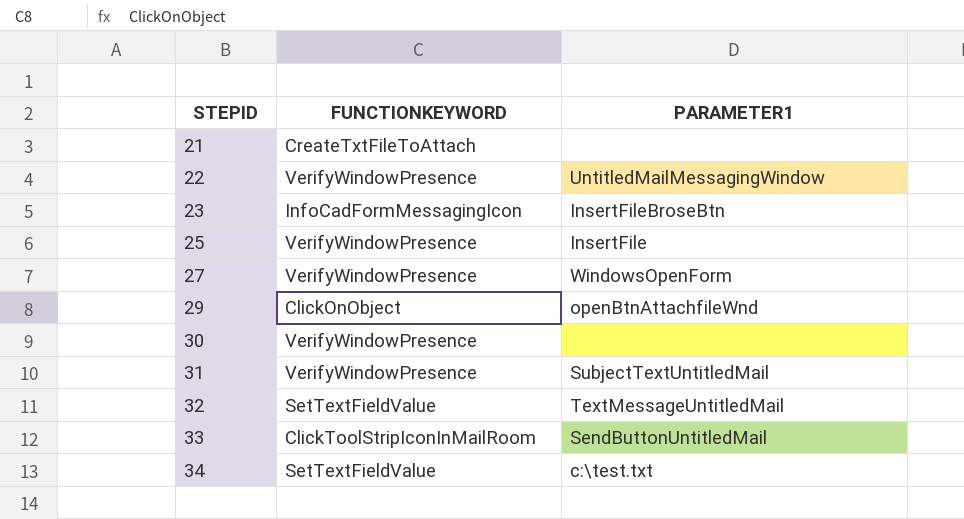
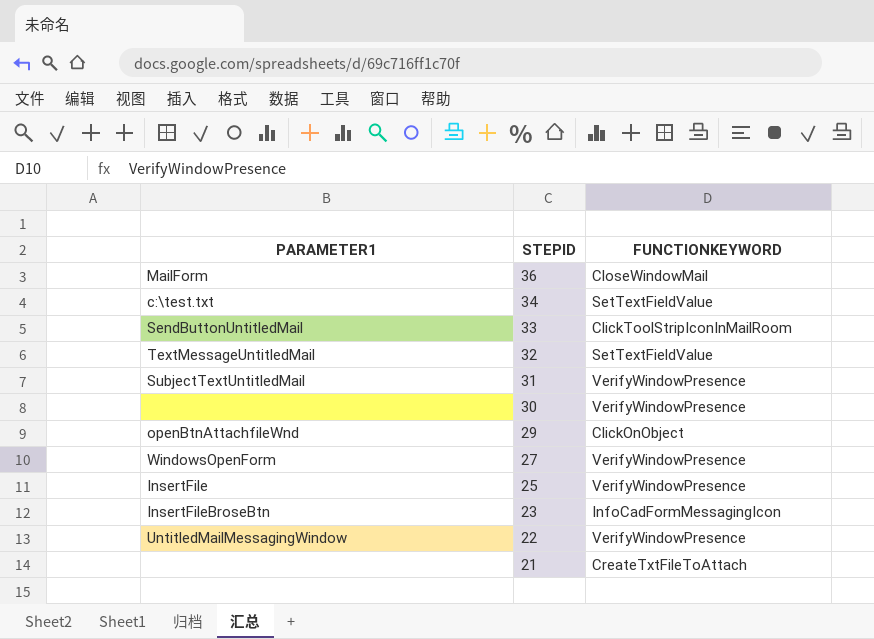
row order: STEPID ascending -> STEPID descending
column PARAMETER1 | position: 3 -> 1
row 36: none -> MailForm | CloseWindowMail

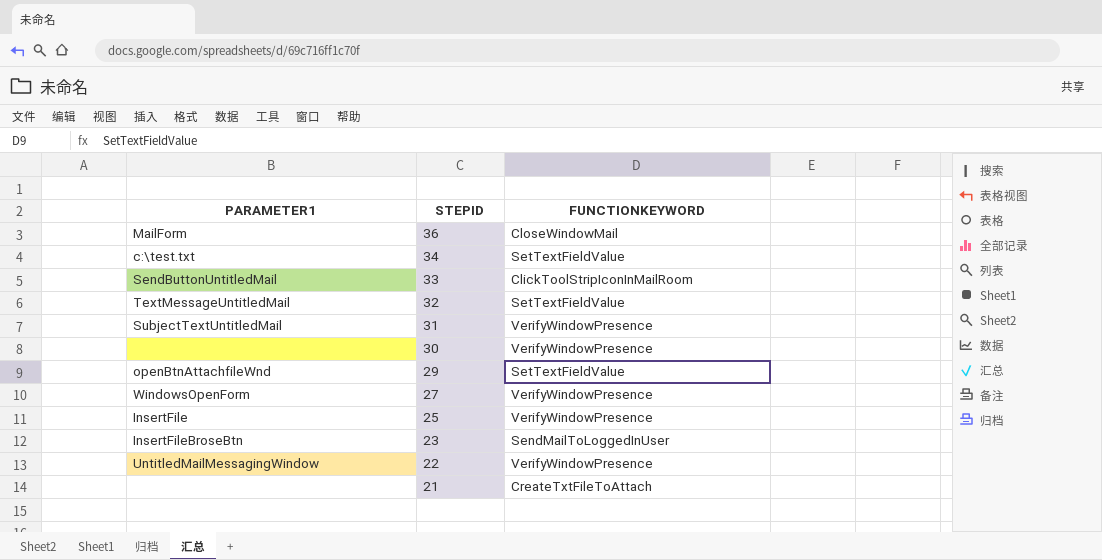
29 | FUNCTIONKEYWORD: ClickOnObject -> SetTextFieldValue
23 | FUNCTIONKEYWORD: InfoCadFormMessagingIcon -> SendMailToLoggedInUser

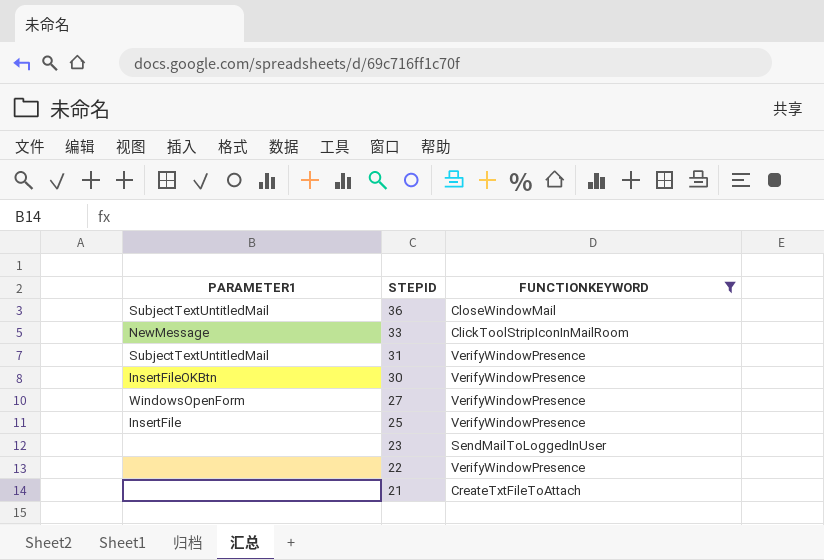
filter: none -> FUNCTIONKEYWORD != SetTextFieldValue
36 | PARAMETER1: MailForm -> SubjectTextUntitledMail
33 | PARAMETER1: SendButtonUntitledMail -> NewMessage
30 | PARAMETER1: none -> InsertFileOKBtn
23 | PARAMETER1: InsertFileBroseBtn -> none
22 | PARAMETER1: UntitledMailMessagingWindow -> none

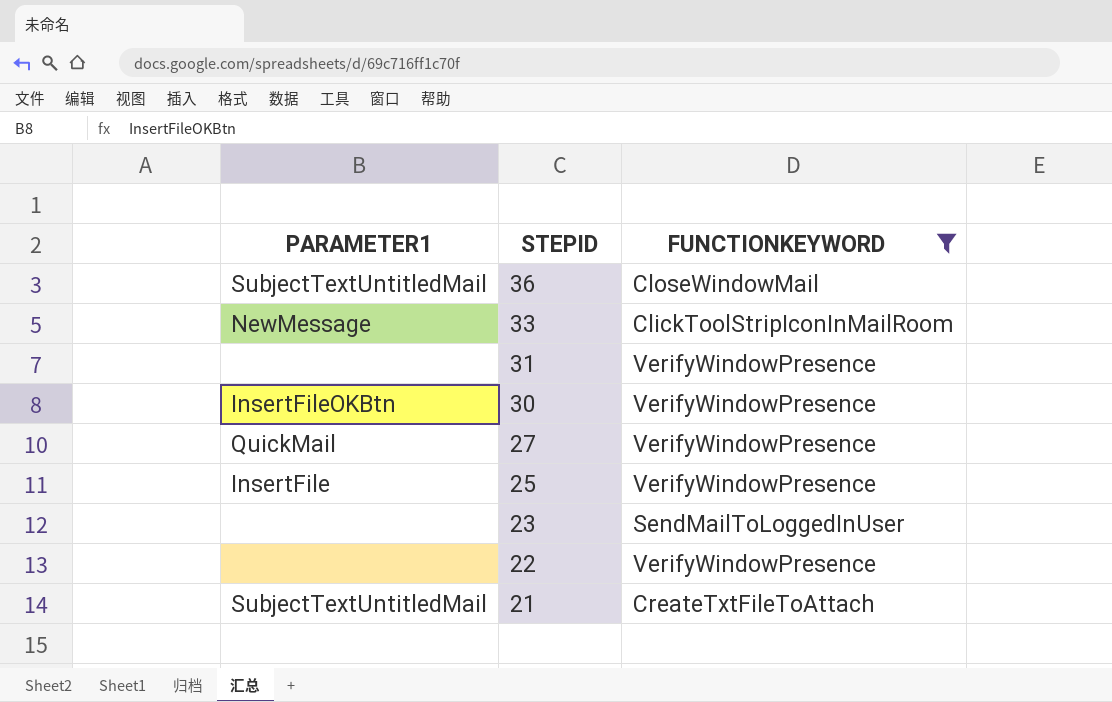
31 | PARAMETER1: SubjectTextUntitledMail -> none
27 | PARAMETER1: WindowsOpenForm -> QuickMail
21 | PARAMETER1: none -> SubjectTextUntitledMail

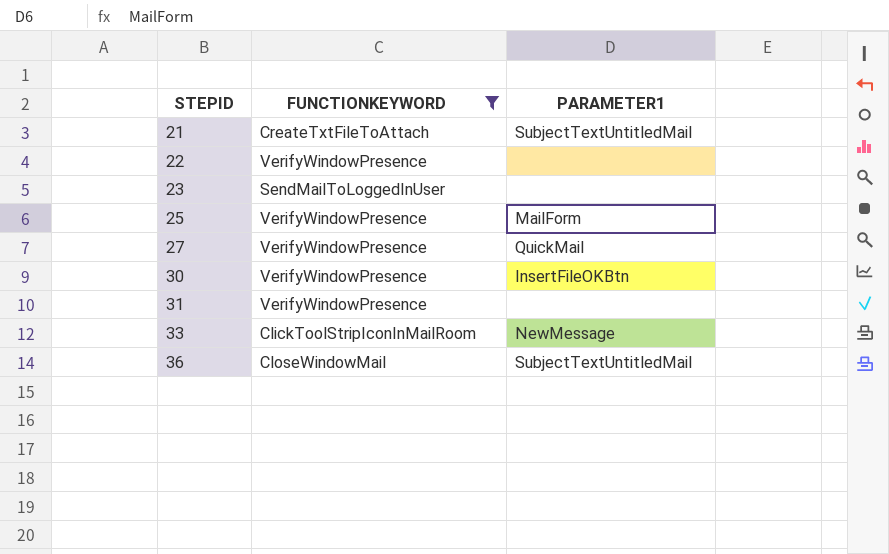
row order: STEPID descending -> STEPID ascending
column PARAMETER1 | position: 1 -> 3
25 | PARAMETER1: InsertFile -> MailForm

